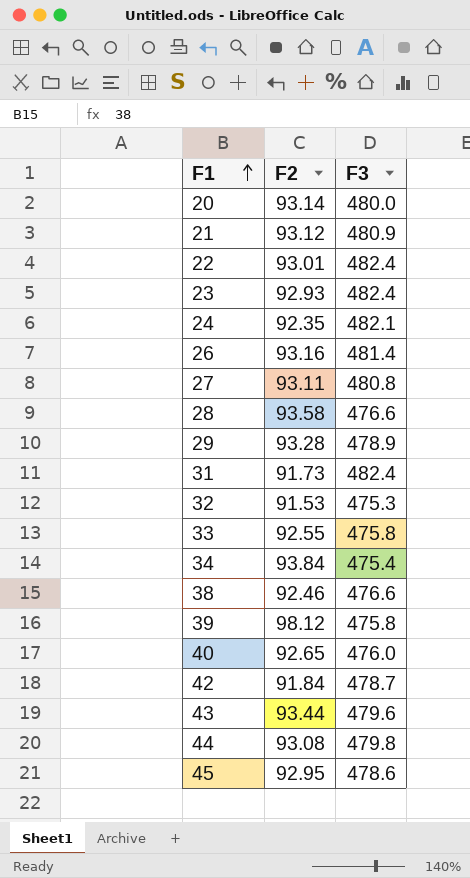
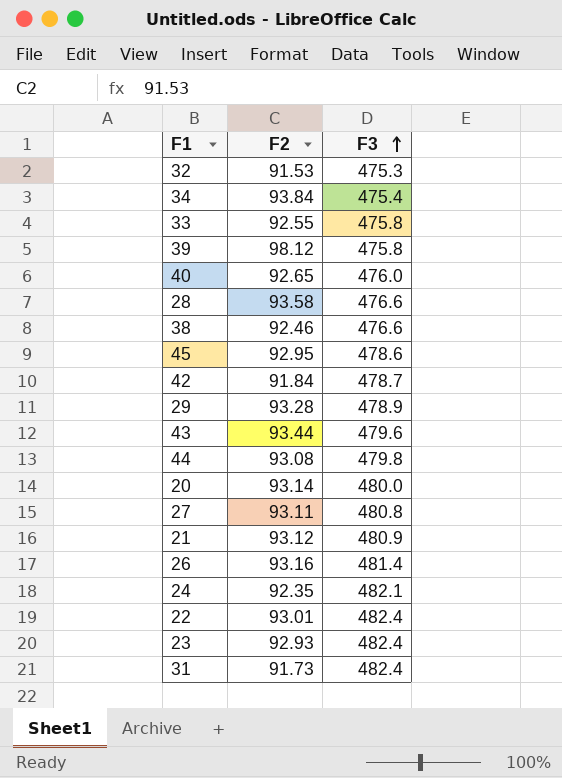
row order: F1 ascending -> F3 ascending

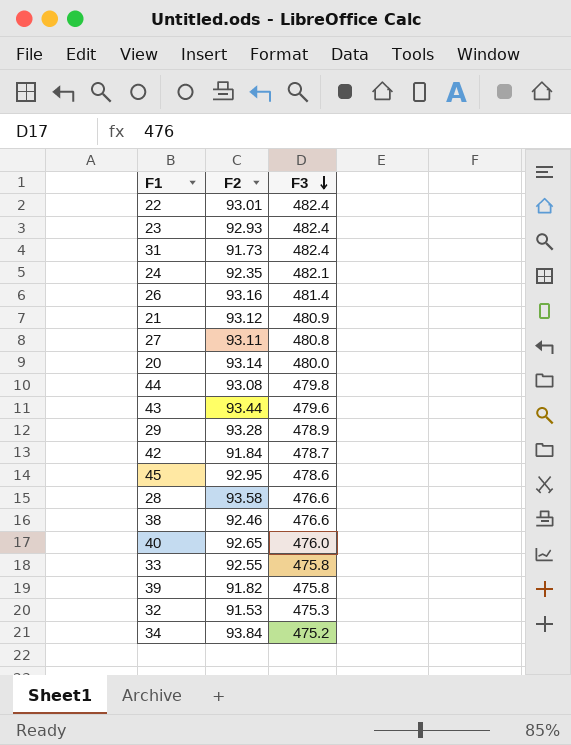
row order: F3 ascending -> F3 descending
39 | F2: 98.12 -> 91.82
34 | F3: 475.4 -> 475.2

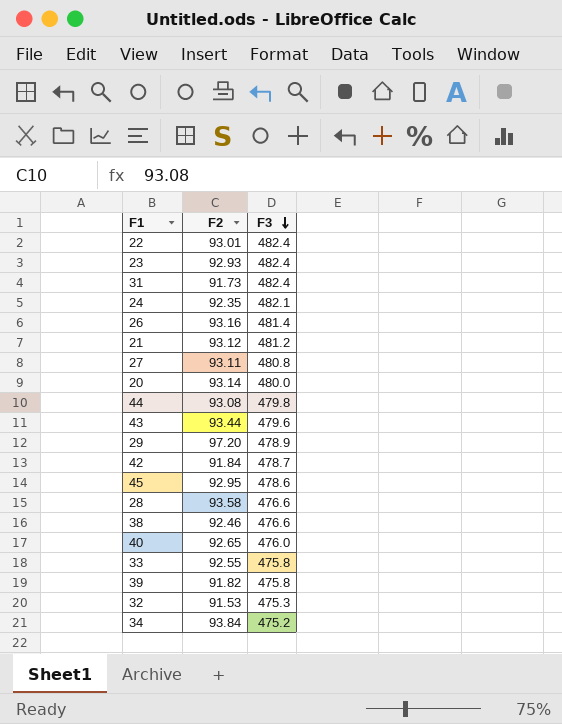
21 | F3: 480.9 -> 481.2
29 | F2: 93.28 -> 97.20

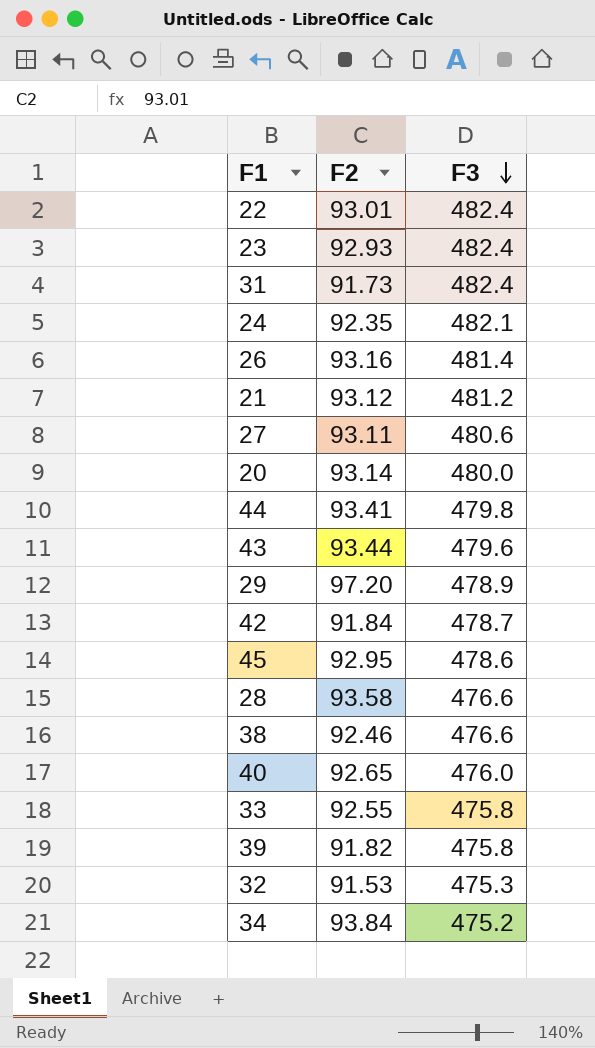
27 | F3: 480.8 -> 480.6
44 | F2: 93.08 -> 93.41

